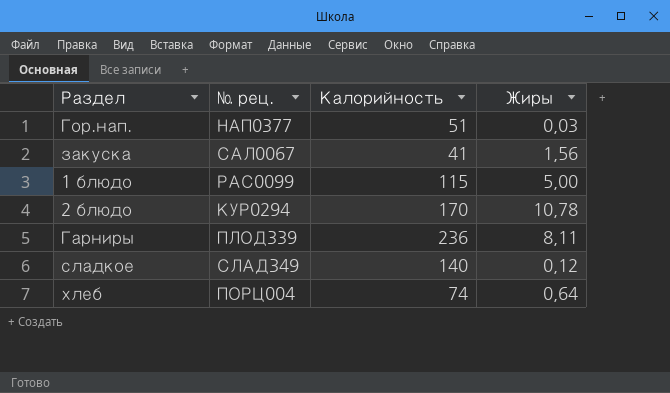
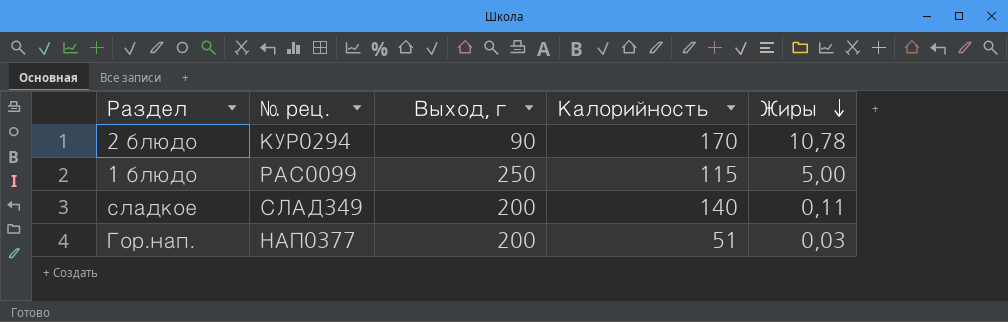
row order: none -> Жиры descending
column Выход, г | position: none -> 3
row закуска: САЛ0067 | 41 | 1,56 -> none
row Гарниры: ПЛОД339 | 236 | 8,11 -> none
row хлеб: ПОРЦ004 | 74 | 0,64 -> none
сладкое | Жиры: 0,12 -> 0,11

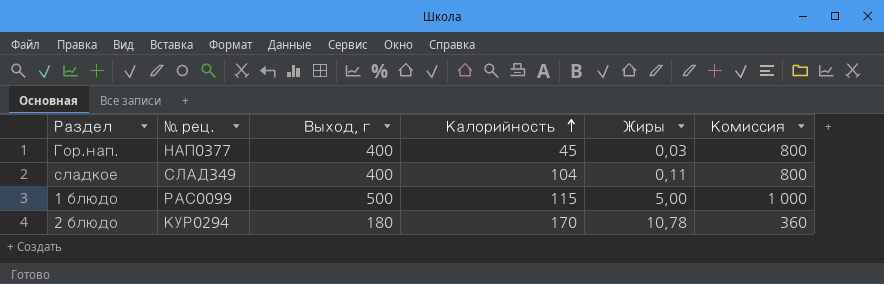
row order: Жиры descending -> Калорийность ascending
column Комиссия | formula: none -> [Выход, г] * 2
Гор.нап. | Выход, г: 200 -> 400
Гор.нап. | Калорийность: 51 -> 45
сладкое | Выход, г: 200 -> 400
сладкое | Калорийность: 140 -> 104
1 блюдо | Выход, г: 250 -> 500
2 блюдо | Выход, г: 90 -> 180

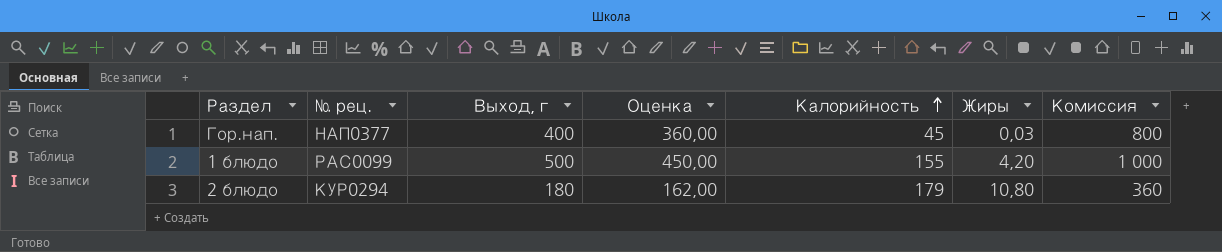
column Оценка | formula: none -> [Выход, г] * 0,9
row сладкое: СЛАД349 | 400 | 104 | 0,11 | 800 -> none
1 блюдо | Калорийность: 115 -> 155
1 блюдо | Жиры: 5,00 -> 4,20
2 блюдо | Калорийность: 170 -> 179
2 блюдо | Жиры: 10,78 -> 10,80

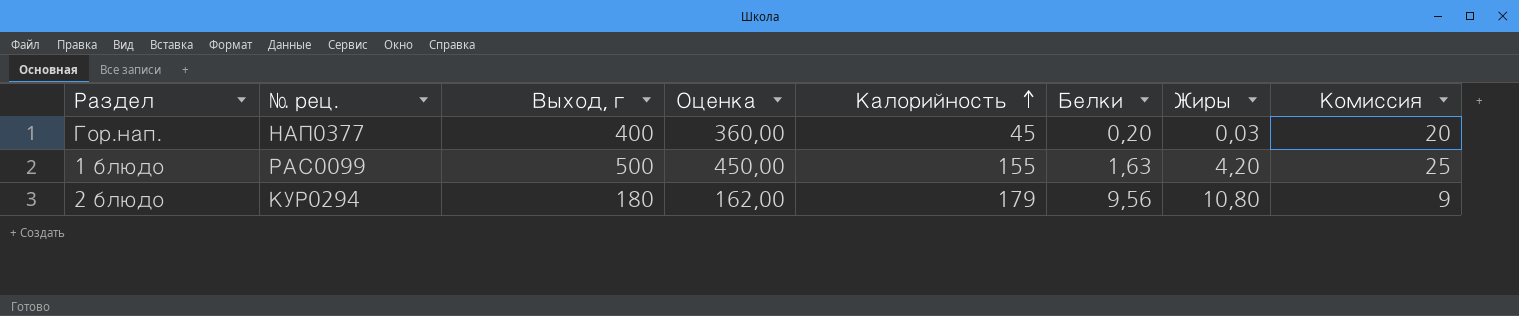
column Белки | position: none -> 6
column Комиссия | formula: [Выход, г] * 2 -> [Выход, г] * 0,05

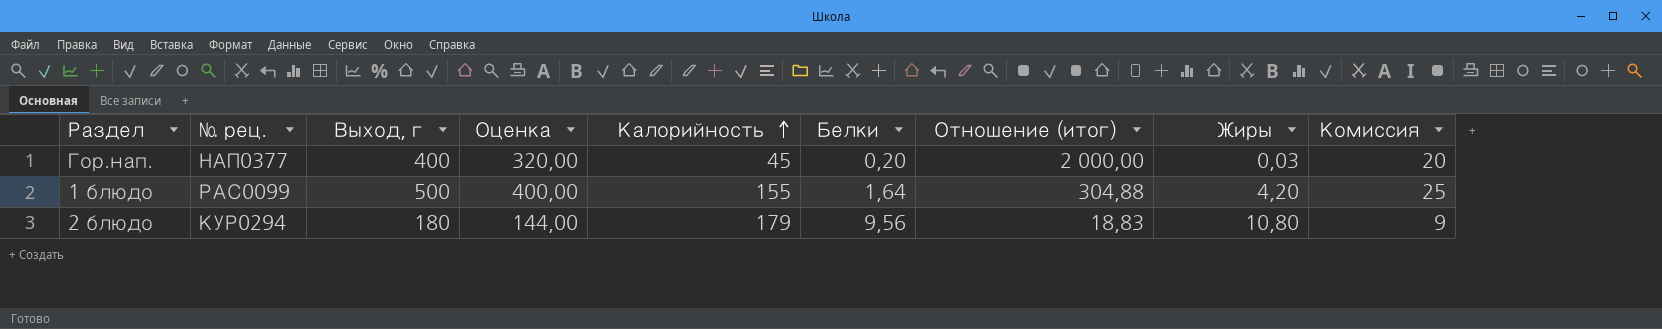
column Оценка | formula: [Выход, г] * 0,9 -> [Выход, г] * 0,8
column Отношение (итог) | formula: none -> [Выход, г] / [Белки]
1 блюдо | Белки: 1,63 -> 1,64

